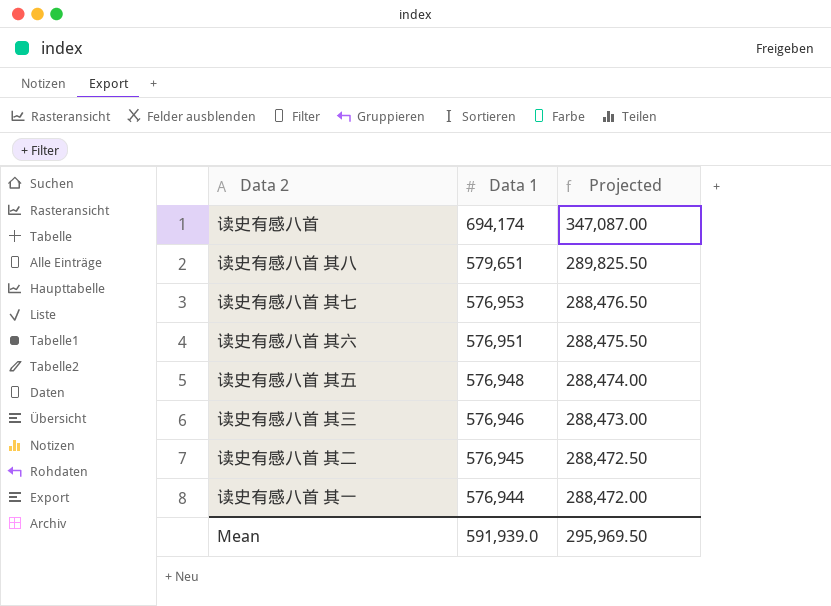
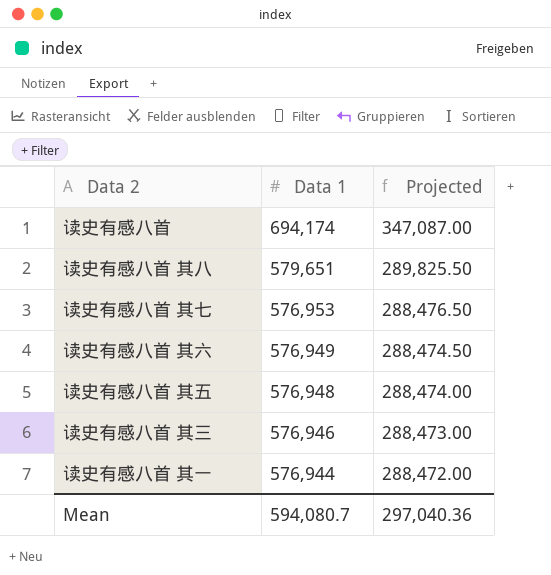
row 读史有感八首 其二: 576,945 | 288,472.50 -> none
读史有感八首 其六 | Data 1: 576,951 -> 576,949
读史有感八首 其六 | Projected: 288,475.50 -> 288,474.50
Mean | Data 1: 591,939.0 -> 594,080.7
Mean | Projected: 295,969.50 -> 297,040.36

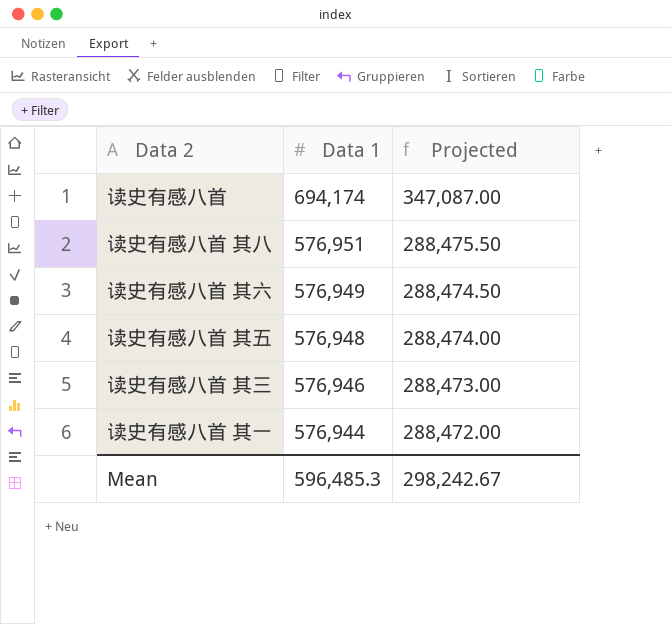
row 读史有感八首 其七: 576,953 | 288,476.50 -> none
读史有感八首 其八 | Data 1: 579,651 -> 576,951
读史有感八首 其八 | Projected: 289,825.50 -> 288,475.50
Mean | Data 1: 594,080.7 -> 596,485.3
Mean | Projected: 297,040.36 -> 298,242.67

